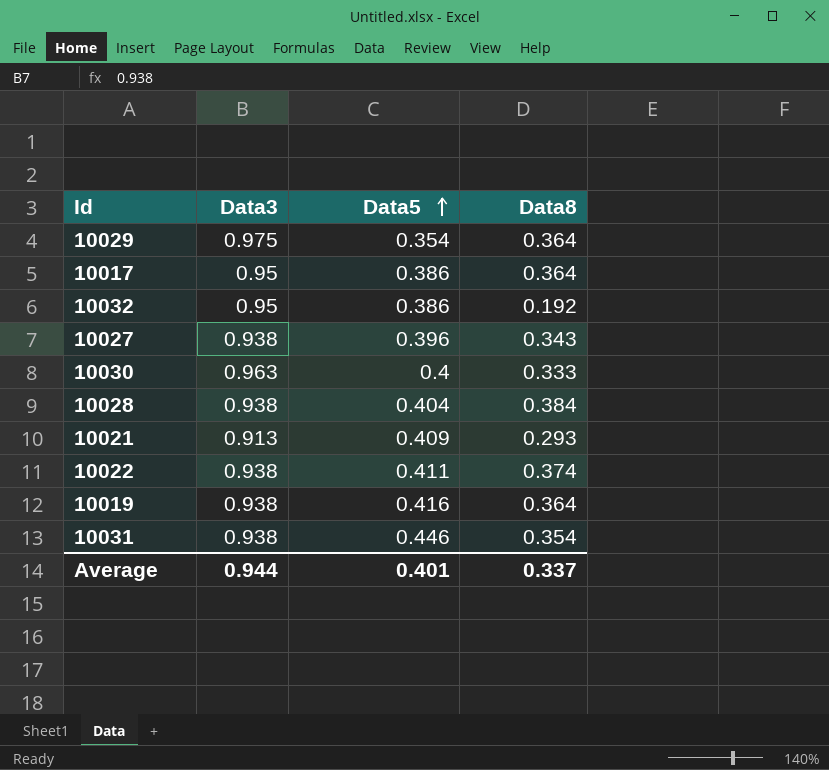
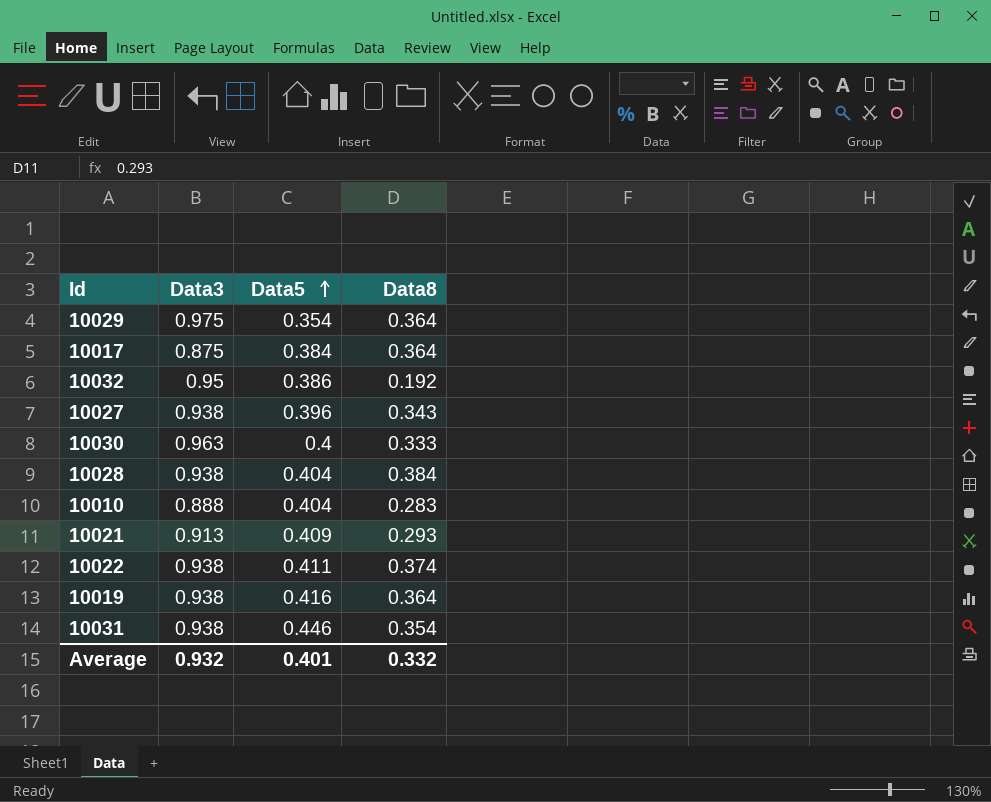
10017 | Data3: 0.95 -> 0.875
10017 | Data5: 0.386 -> 0.384
row 10010: none -> 0.888 | 0.404 | 0.283
Average | Data3: 0.944 -> 0.932
Average | Data8: 0.337 -> 0.332

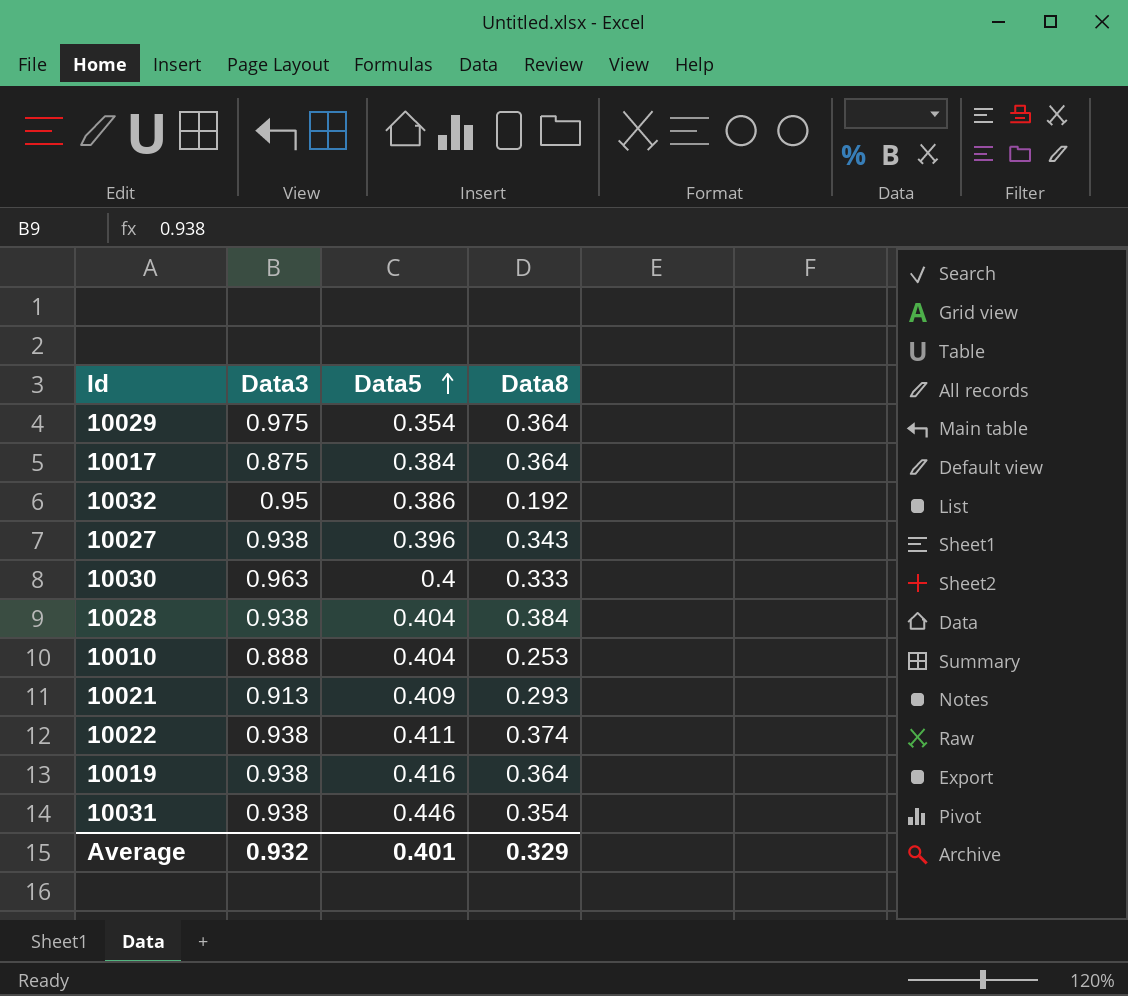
10010 | Data8: 0.283 -> 0.253
Average | Data8: 0.332 -> 0.329

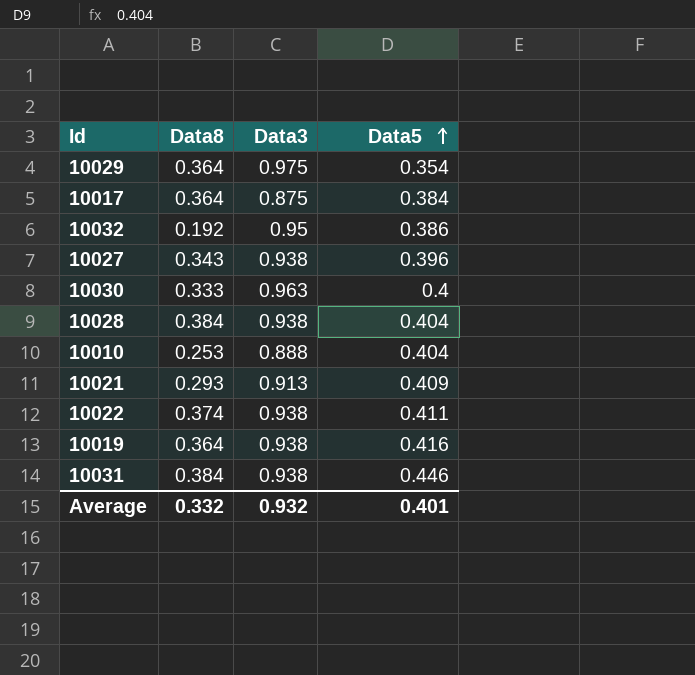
column Data8 | position: 4 -> 2
10031 | Data8: 0.354 -> 0.384
Average | Data8: 0.329 -> 0.332

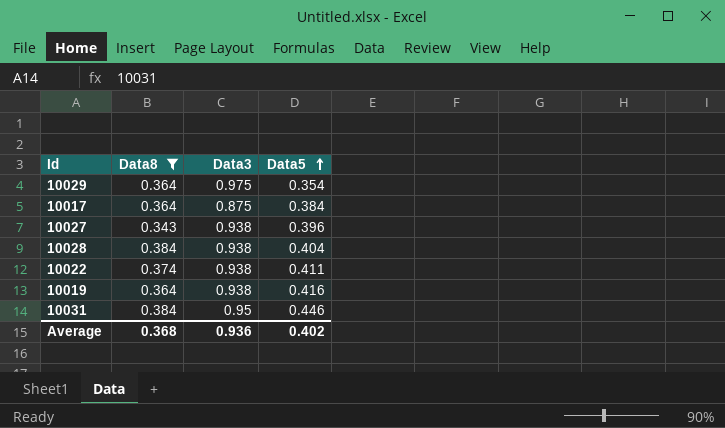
filter: none -> Data8 >= 0.343
10031 | Data3: 0.938 -> 0.95
Average | Data8: 0.332 -> 0.368
Average | Data3: 0.932 -> 0.936
Average | Data5: 0.401 -> 0.402

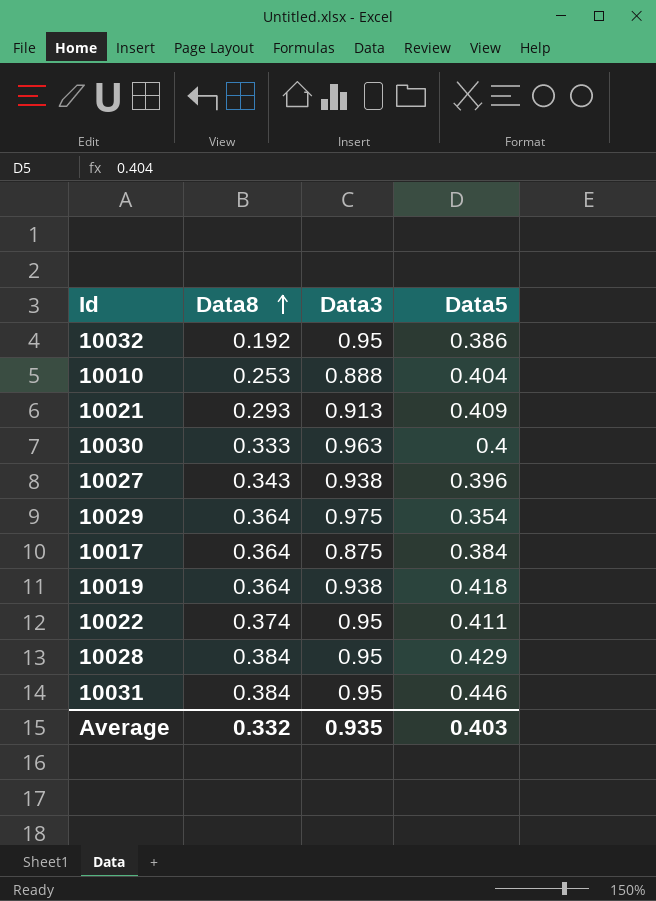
filter: Data8 >= 0.343 -> none
row order: Data5 ascending -> Data8 ascending
10019 | Data5: 0.416 -> 0.418
10022 | Data3: 0.938 -> 0.95
10028 | Data3: 0.938 -> 0.95
10028 | Data5: 0.404 -> 0.429
Average | Data8: 0.368 -> 0.332
Average | Data3: 0.936 -> 0.935
Average | Data5: 0.402 -> 0.403

